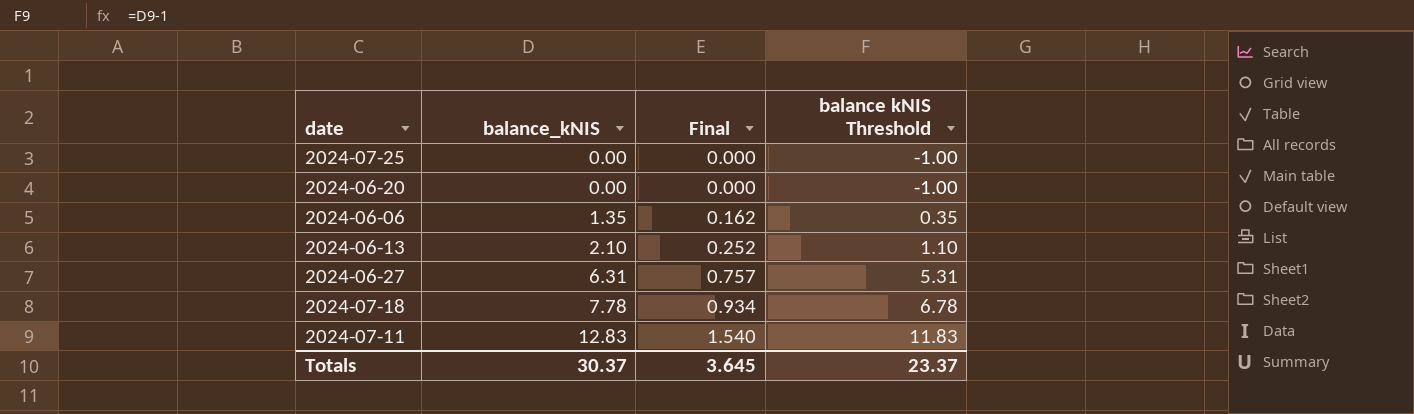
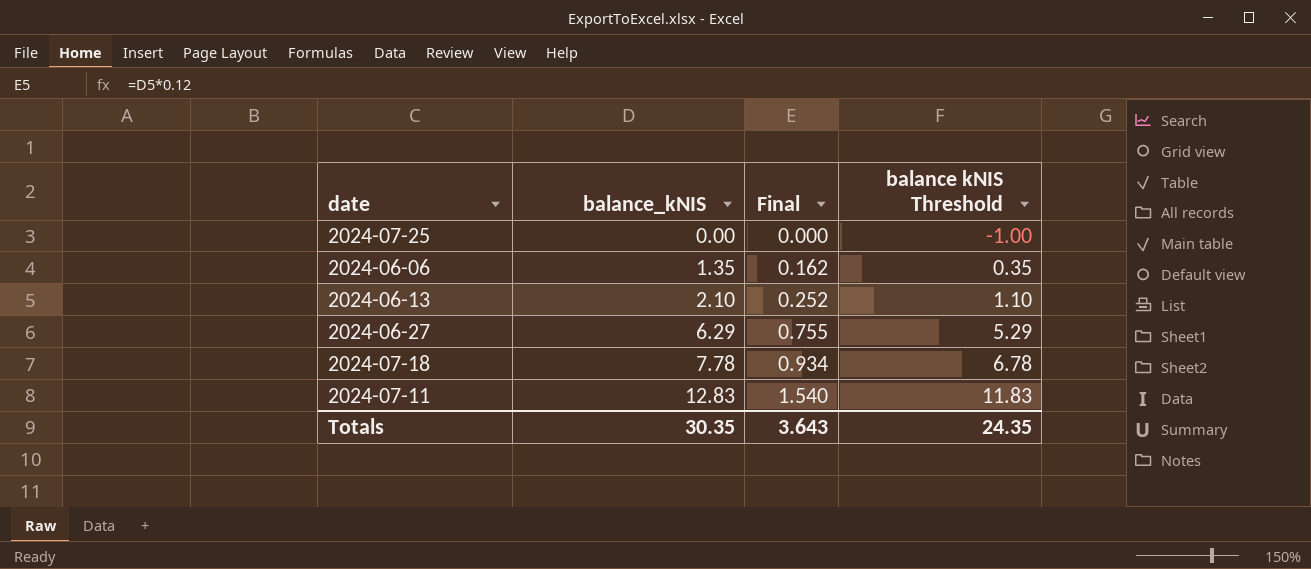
row 2024-06-20: 0.00 | 0.000 | -1.00 -> none
2024-06-27 | balance_kNIS: 6.31 -> 6.29
2024-06-27 | Final: 0.757 -> 0.755
2024-06-27 | balance kNIS Threshold: 5.31 -> 5.29
Totals | balance_kNIS: 30.37 -> 30.35
Totals | Final: 3.645 -> 3.643
Totals | balance kNIS Threshold: 23.37 -> 24.35

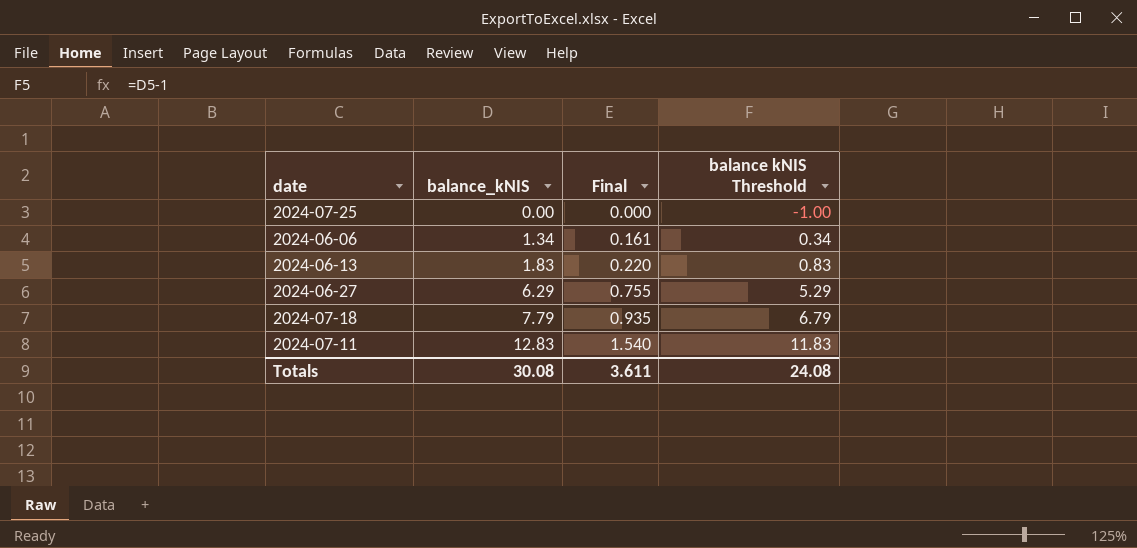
2024-06-06 | balance_kNIS: 1.35 -> 1.34
2024-06-06 | Final: 0.162 -> 0.161
2024-06-06 | balance kNIS Threshold: 0.35 -> 0.34
2024-06-13 | balance_kNIS: 2.10 -> 1.83
2024-06-13 | Final: 0.252 -> 0.220
2024-06-13 | balance kNIS Threshold: 1.10 -> 0.83
2024-07-18 | balance_kNIS: 7.78 -> 7.79
2024-07-18 | Final: 0.934 -> 0.935
2024-07-18 | balance kNIS Threshold: 6.78 -> 6.79
Totals | balance_kNIS: 30.35 -> 30.08
Totals | Final: 3.643 -> 3.611
Totals | balance kNIS Threshold: 24.35 -> 24.08

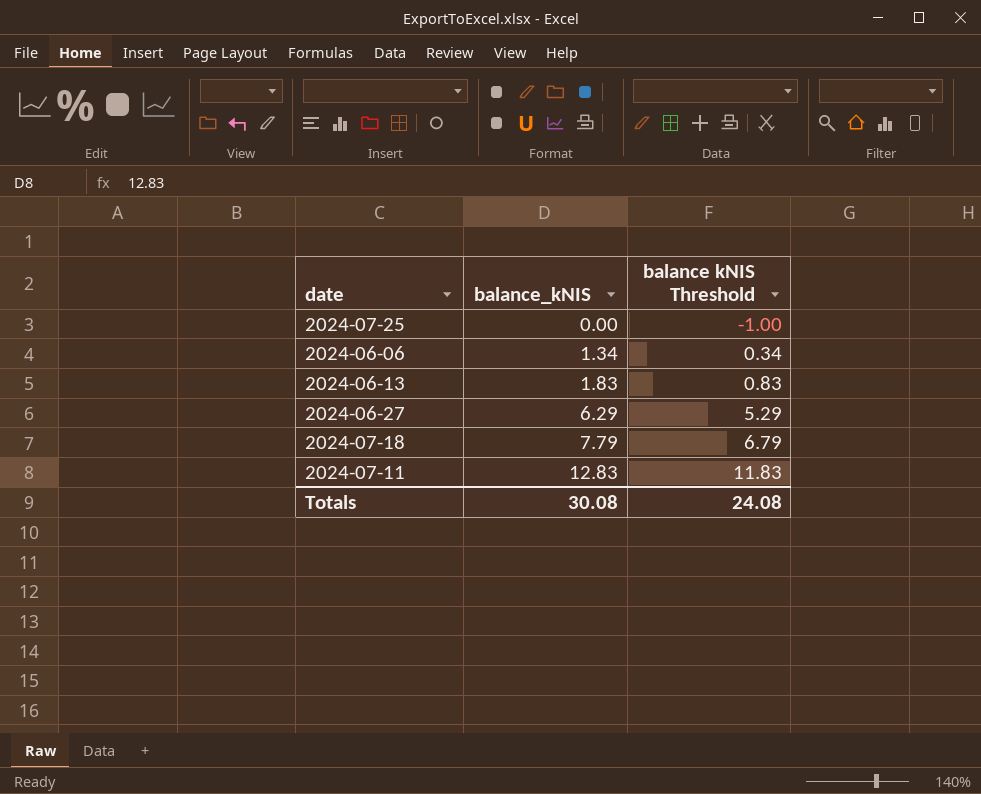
column Final | formula: [balance_kNIS] * 0.12 -> none

